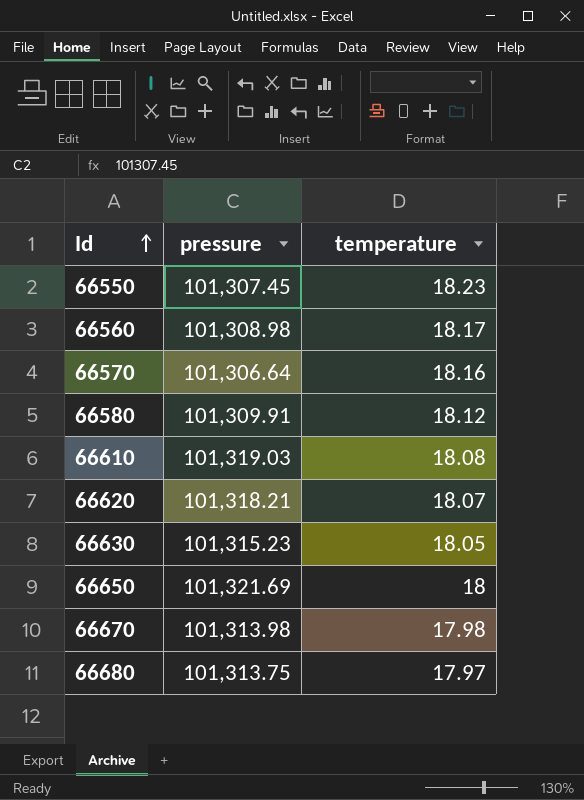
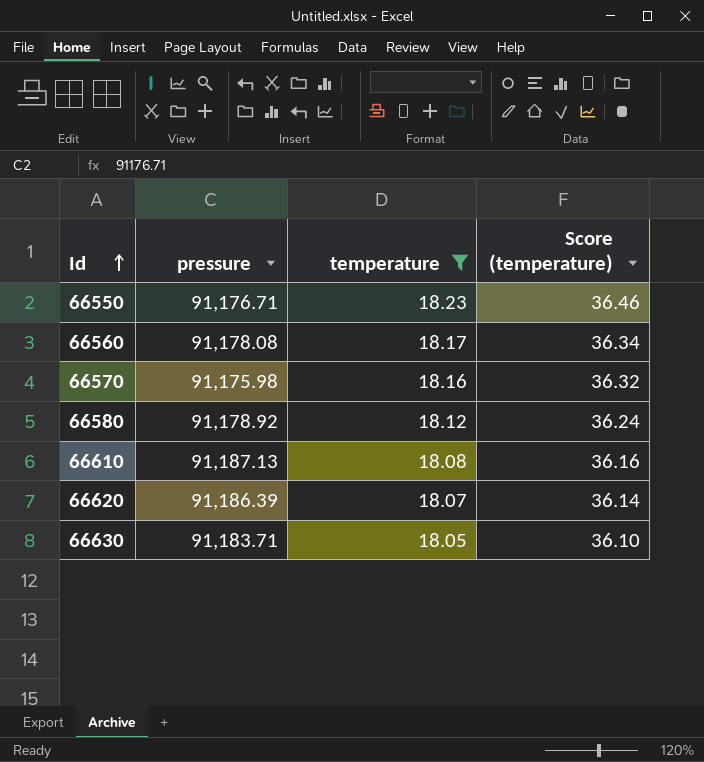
filter: none -> temperature >= 18.05
column Score (temperature) | formula: none -> [temperature] * 2
66550 | pressure: 101,307.45 -> 91,176.71
66560 | pressure: 101,308.98 -> 91,178.08
66570 | pressure: 101,306.64 -> 91,175.98
66580 | pressure: 101,309.91 -> 91,178.92
66610 | pressure: 101,319.03 -> 91,187.13
66620 | pressure: 101,318.21 -> 91,186.39
66630 | pressure: 101,315.23 -> 91,183.71

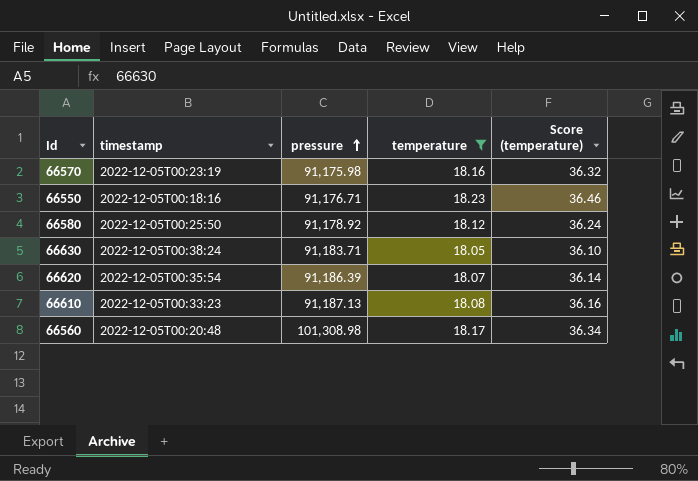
row order: Id ascending -> pressure ascending
column timestamp | position: none -> 2
66560 | pressure: 91,178.08 -> 101,308.98

